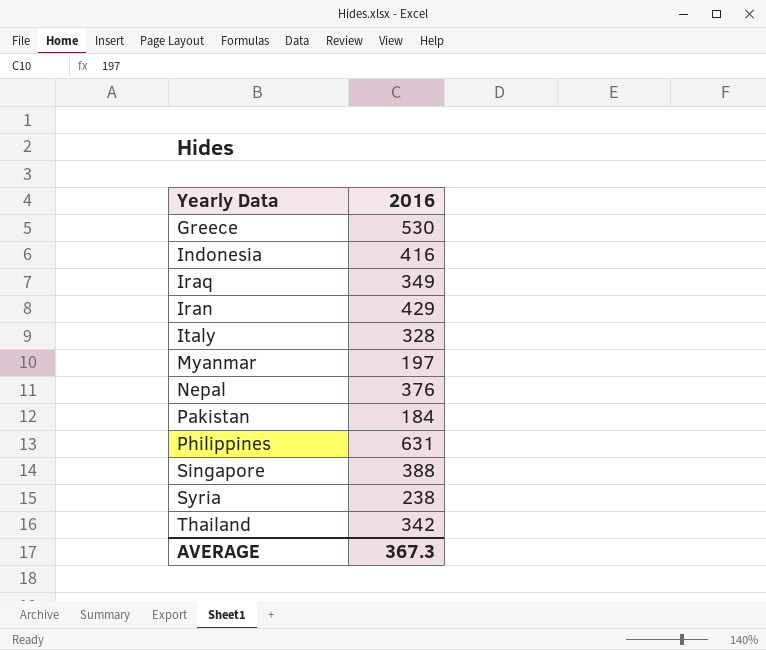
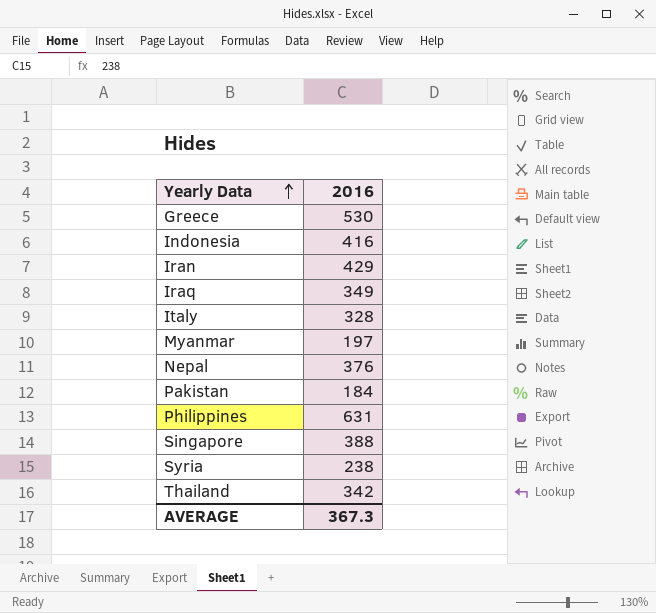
row order: none -> Yearly Data ascending

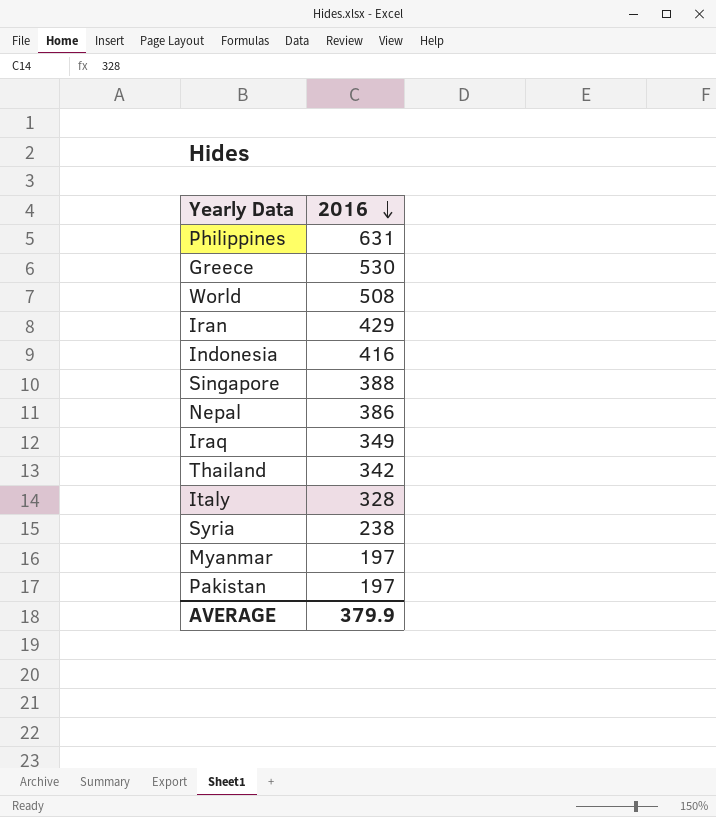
row order: Yearly Data ascending -> 2016 descending
row World: none -> 508
Nepal | 2016: 376 -> 386
Pakistan | 2016: 184 -> 197
AVERAGE | 2016: 367.3 -> 379.9

